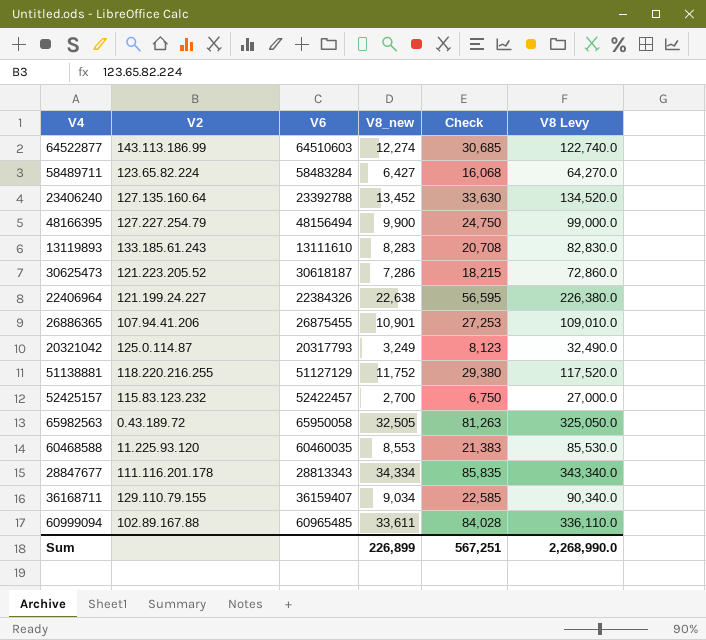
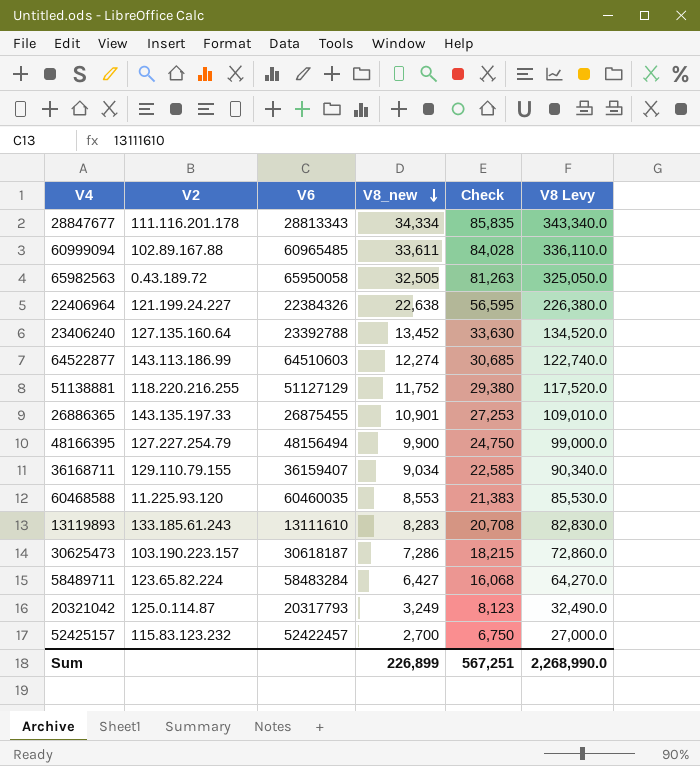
row order: none -> V8_new descending
26886365 | V2: 107.94.41.206 -> 143.135.197.33
30625473 | V2: 121.223.205.52 -> 103.190.223.157

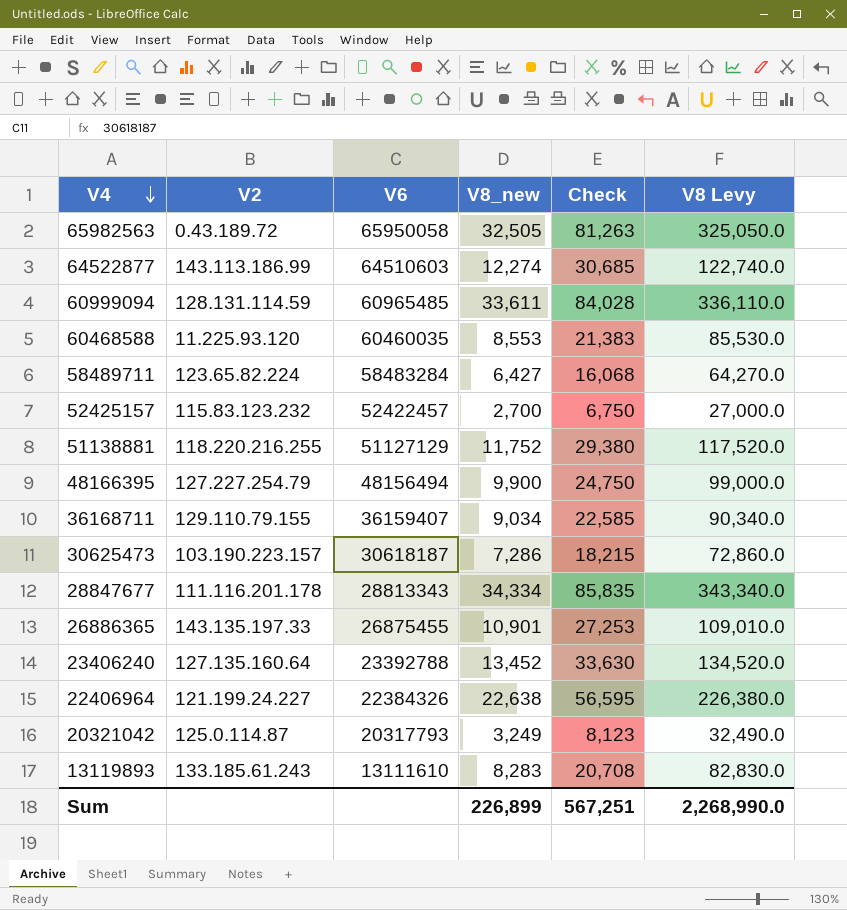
row order: V8_new descending -> V4 descending
60999094 | V2: 102.89.167.88 -> 128.131.114.59

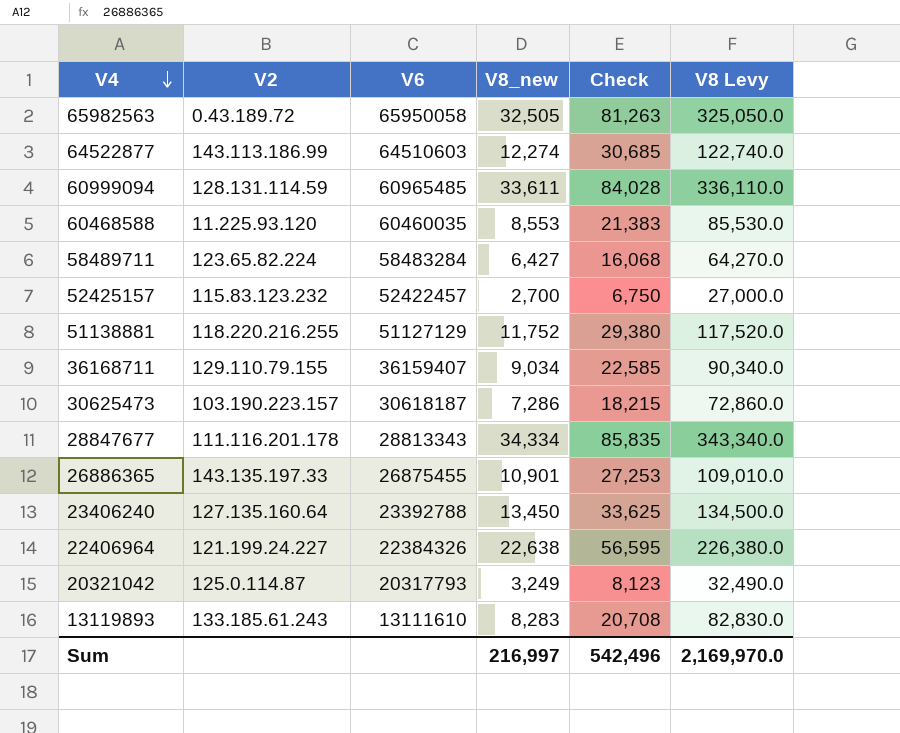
row 48166395: 127.227.254.79 | 48156494 | 9,900 | 24,750 | 99,000.0 -> none
23406240 | V8_new: 13,452 -> 13,450
23406240 | Check: 33,630 -> 33,625
23406240 | V8 Levy: 134,520.0 -> 134,500.0
Sum | V8_new: 226,899 -> 216,997
Sum | Check: 567,251 -> 542,496
Sum | V8 Levy: 2,268,990.0 -> 2,169,970.0

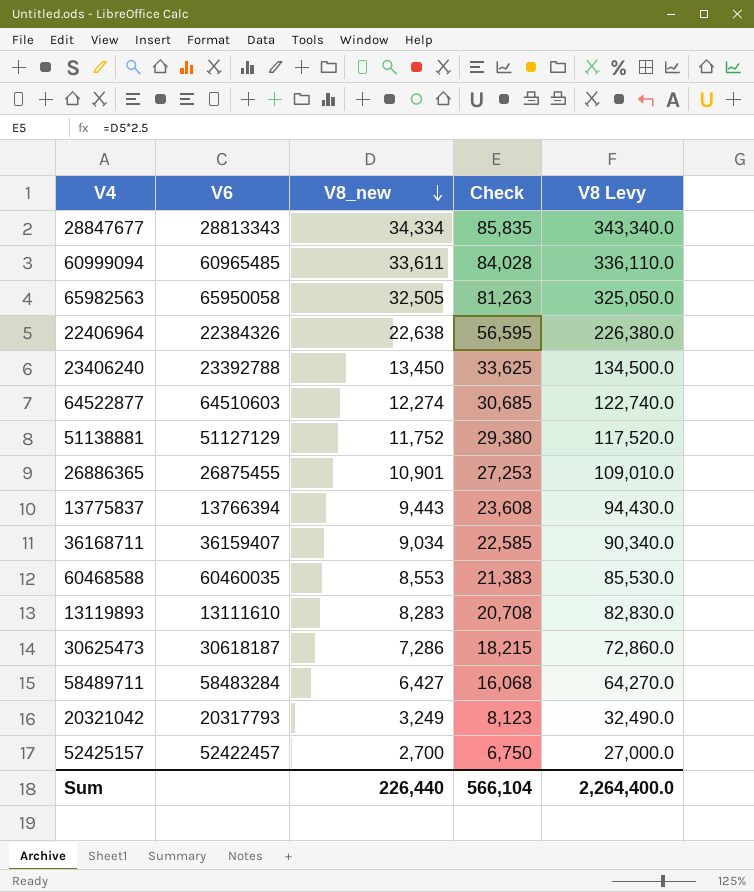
row order: V4 descending -> V8_new descending
column V2 | position: 2 -> none
row 13775837: none -> 13766394 | 9,443 | 23,608 | 94,430.0
Sum | V8_new: 216,997 -> 226,440
Sum | Check: 542,496 -> 566,104
Sum | V8 Levy: 2,169,970.0 -> 2,264,400.0

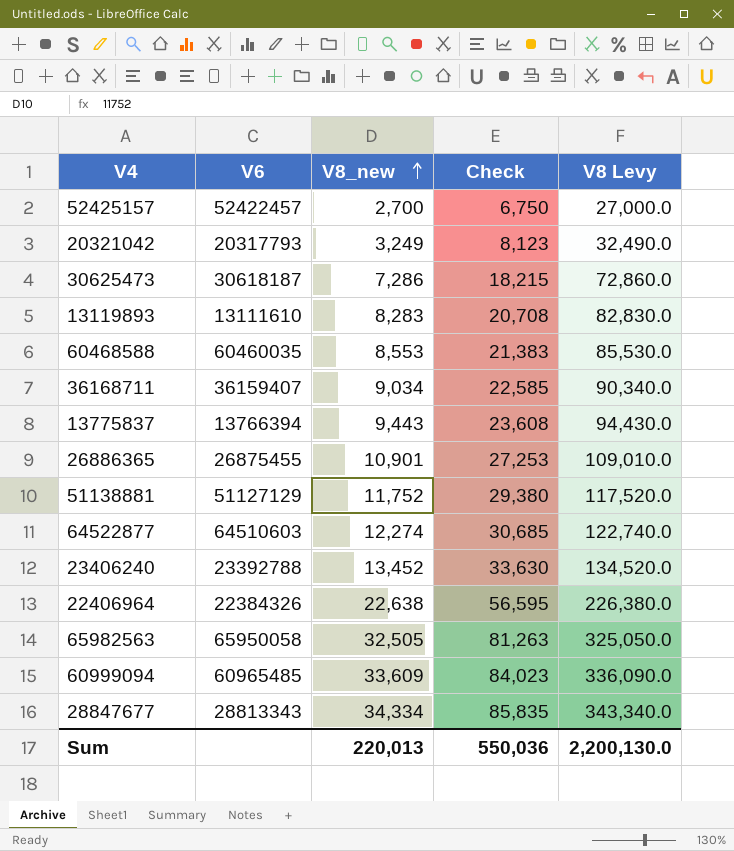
row order: V8_new descending -> V8_new ascending
row 58489711: 58483284 | 6,427 | 16,068 | 64,270.0 -> none
23406240 | V8_new: 13,450 -> 13,452
23406240 | Check: 33,625 -> 33,630
23406240 | V8 Levy: 134,500.0 -> 134,520.0
60999094 | V8_new: 33,611 -> 33,609
60999094 | Check: 84,028 -> 84,023
60999094 | V8 Levy: 336,110.0 -> 336,090.0
Sum | V8_new: 226,440 -> 220,013
Sum | Check: 566,104 -> 550,036
Sum | V8 Levy: 2,264,400.0 -> 2,200,130.0

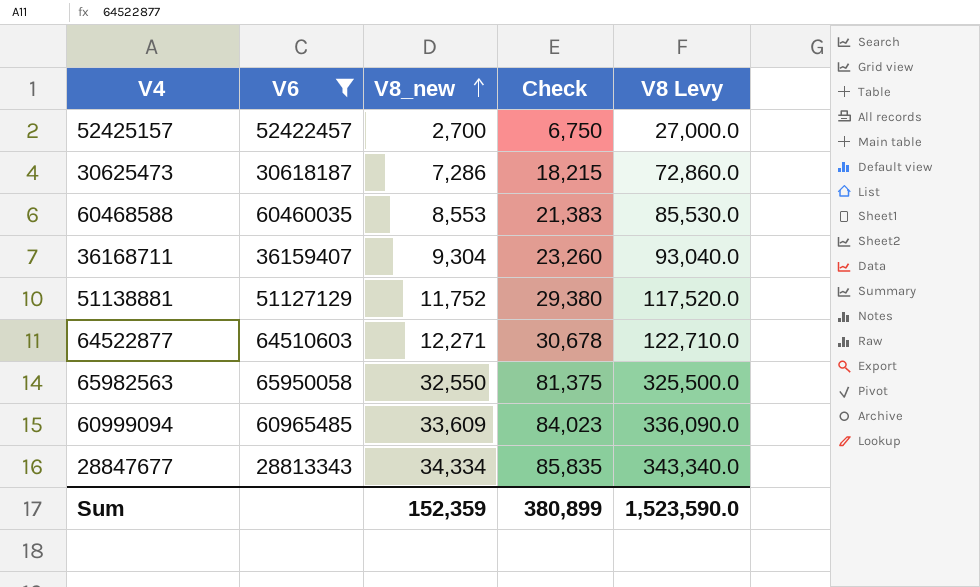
filter: none -> V6 >= 28813343
36168711 | V8_new: 9,034 -> 9,304
36168711 | Check: 22,585 -> 23,260
36168711 | V8 Levy: 90,340.0 -> 93,040.0
64522877 | V8_new: 12,274 -> 12,271
64522877 | Check: 30,685 -> 30,678
64522877 | V8 Levy: 122,740.0 -> 122,710.0
65982563 | V8_new: 32,505 -> 32,550
65982563 | Check: 81,263 -> 81,375
65982563 | V8 Levy: 325,050.0 -> 325,500.0
Sum | V8_new: 220,013 -> 152,359
Sum | Check: 550,036 -> 380,899
Sum | V8 Levy: 2,200,130.0 -> 1,523,590.0

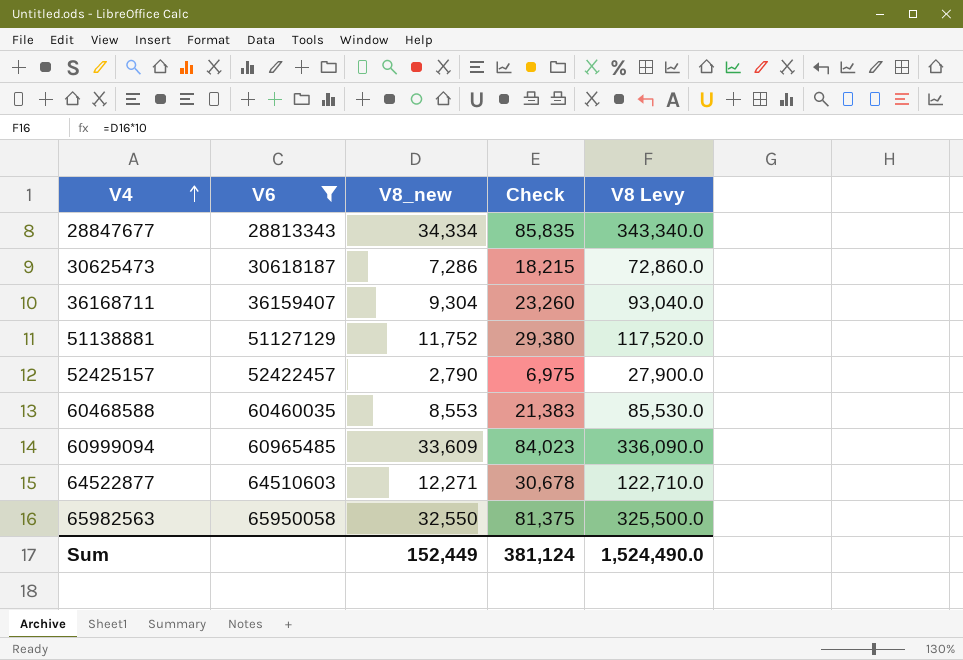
row order: V8_new ascending -> V4 ascending
52425157 | V8_new: 2,700 -> 2,790
52425157 | Check: 6,750 -> 6,975
52425157 | V8 Levy: 27,000.0 -> 27,900.0
Sum | V8_new: 152,359 -> 152,449
Sum | Check: 380,899 -> 381,124
Sum | V8 Levy: 1,523,590.0 -> 1,524,490.0

